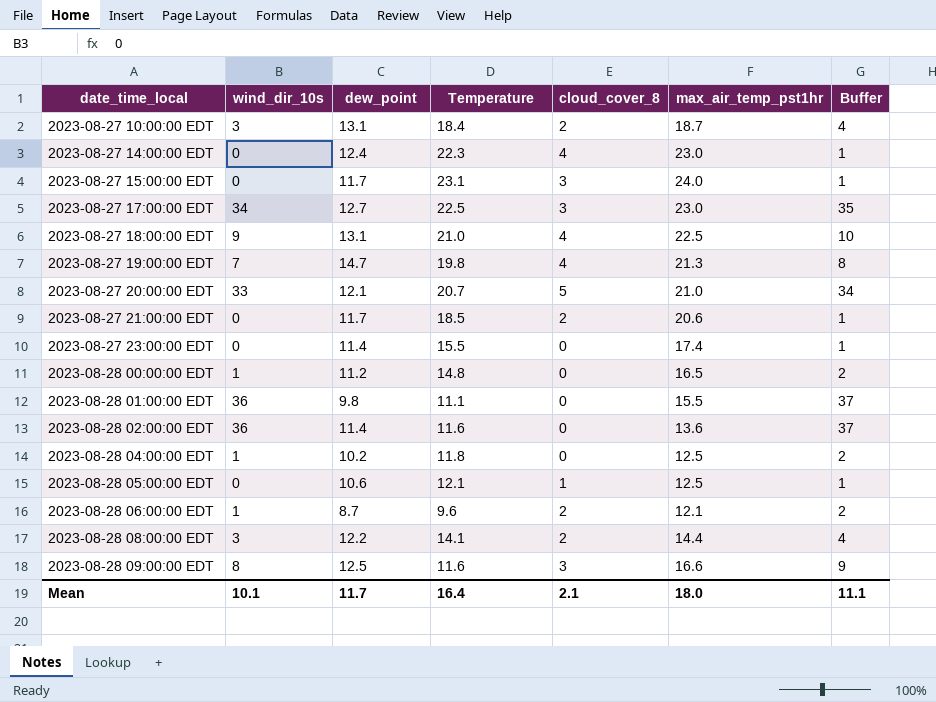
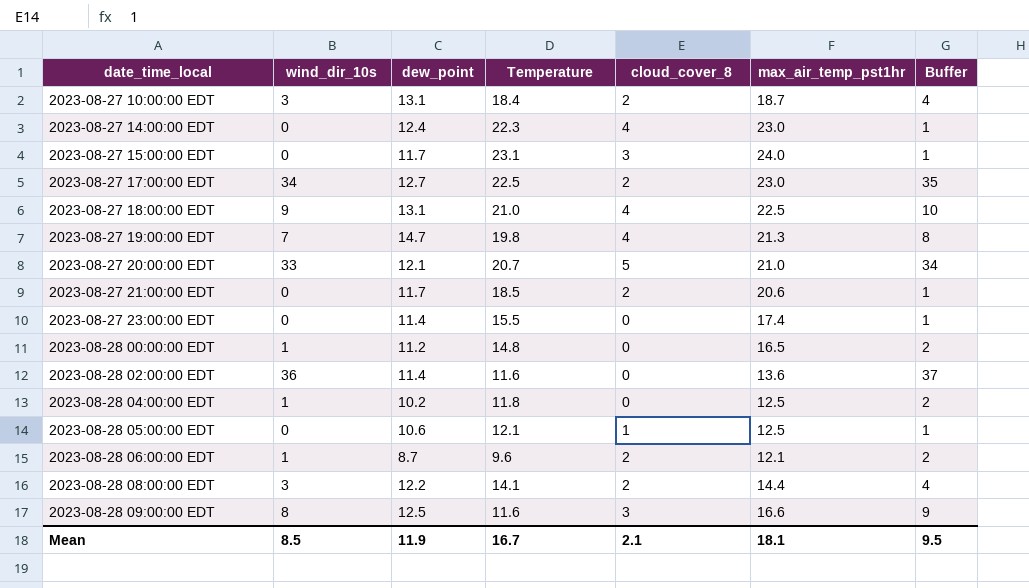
row 2023-08-28 01:00:00 EDT: 36 | 9.8 | 11.1 | 0 | 15.5 | 37 -> none
2023-08-27 17:00:00 EDT | cloud_cover_8: 3 -> 2
Mean | wind_dir_10s: 10.1 -> 8.5
Mean | dew_point: 11.7 -> 11.9
Mean | Temperature: 16.4 -> 16.7
Mean | max_air_temp_pst1hr: 18.0 -> 18.1
Mean | Buffer: 11.1 -> 9.5

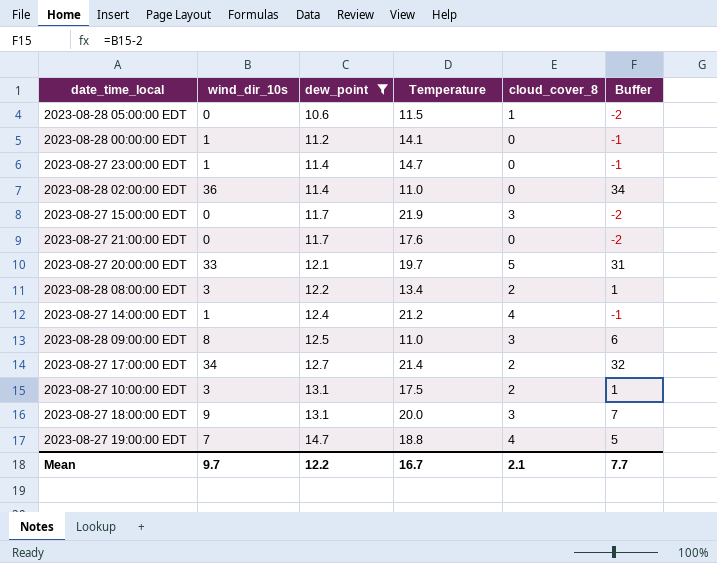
filter: none -> dew_point >= 10.6
row order: date_time_local ascending -> dew_point ascending
column max_air_temp_pst1hr | position: 6 -> none
column Buffer | formula: [wind_dir_10s] + 1 -> [wind_dir_10s] - 2
2023-08-28 05:00:00 EDT | Temperature: 12.1 -> 11.5
2023-08-28 00:00:00 EDT | Temperature: 14.8 -> 14.1
2023-08-27 23:00:00 EDT | wind_dir_10s: 0 -> 1
2023-08-27 23:00:00 EDT | Temperature: 15.5 -> 14.7
2023-08-28 02:00:00 EDT | Temperature: 11.6 -> 11.0
2023-08-27 15:00:00 EDT | Temperature: 23.1 -> 21.9
2023-08-27 21:00:00 EDT | Temperature: 18.5 -> 17.6
2023-08-27 21:00:00 EDT | cloud_cover_8: 2 -> 0
2023-08-27 20:00:00 EDT | Temperature: 20.7 -> 19.7
2023-08-28 08:00:00 EDT | Temperature: 14.1 -> 13.4
2023-08-27 14:00:00 EDT | wind_dir_10s: 0 -> 1
2023-08-27 14:00:00 EDT | Temperature: 22.3 -> 21.2
2023-08-28 09:00:00 EDT | Temperature: 11.6 -> 11.0
2023-08-27 17:00:00 EDT | Temperature: 22.5 -> 21.4
2023-08-27 10:00:00 EDT | Temperature: 18.4 -> 17.5
2023-08-27 18:00:00 EDT | Temperature: 21.0 -> 20.0
2023-08-27 18:00:00 EDT | cloud_cover_8: 4 -> 3
2023-08-27 19:00:00 EDT | Temperature: 19.8 -> 18.8
Mean | wind_dir_10s: 8.5 -> 9.7
Mean | dew_point: 11.9 -> 12.2
Mean | Buffer: 9.5 -> 7.7

